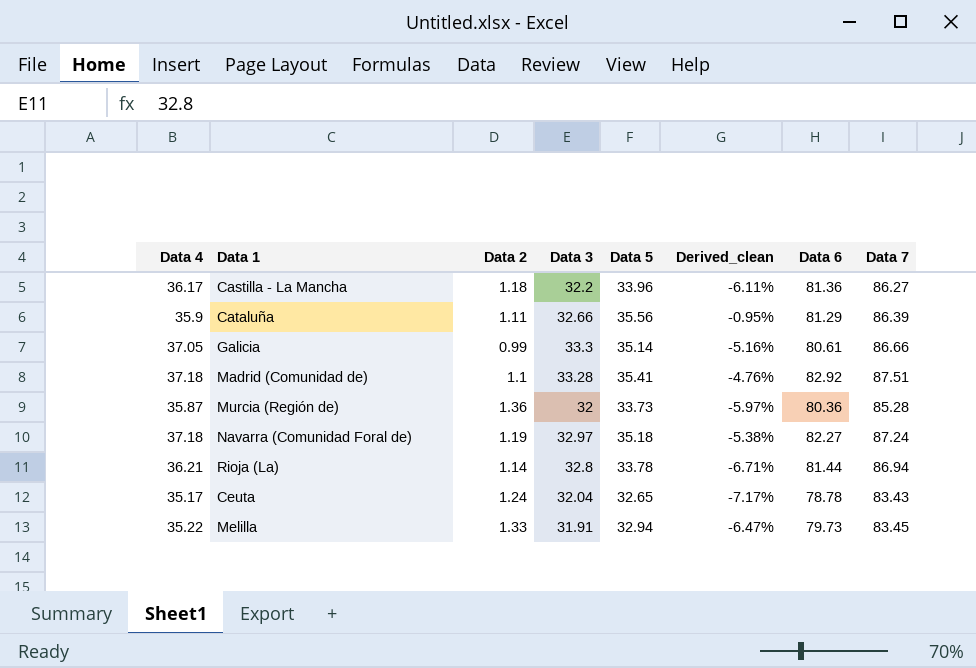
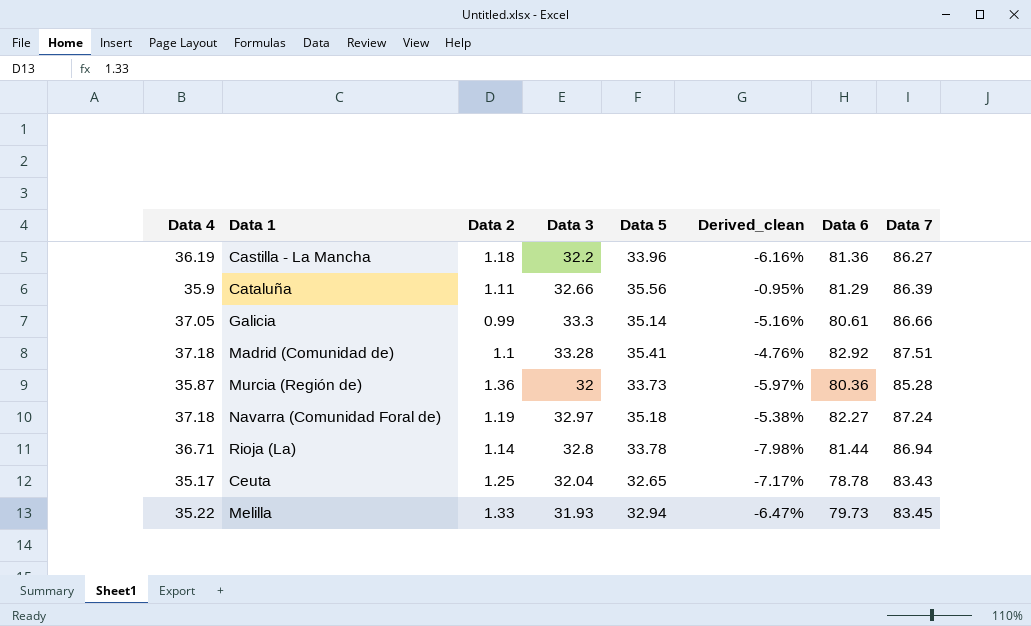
Castilla - La Mancha | Data 4: 36.17 -> 36.19
Castilla - La Mancha | Derived_clean: -6.11% -> -6.16%
Rioja (La) | Data 4: 36.21 -> 36.71
Rioja (La) | Derived_clean: -6.71% -> -7.98%
Ceuta | Data 2: 1.24 -> 1.25
Melilla | Data 3: 31.91 -> 31.93

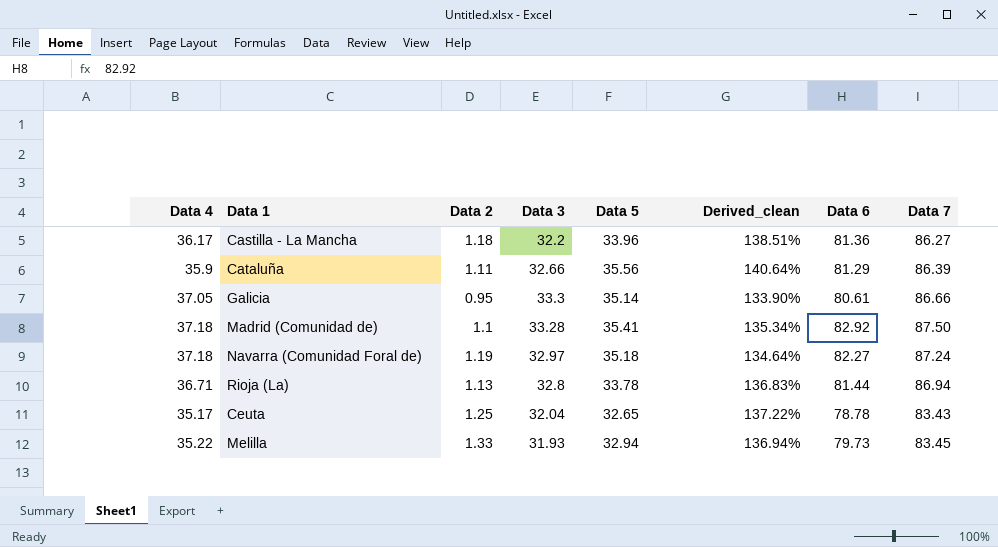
column Derived_clean | formula: ([Data 5] - [Data 4]) / [Data 4] -> ([Data 7] - [Data 4]) / [Data 4]
row Murcia (Región de): 35.87 | 1.36 | 32 | 33.73 | -5.97% | 80.36 | 85.28 -> none
Castilla - La Mancha | Data 4: 36.19 -> 36.17
Galicia | Data 2: 0.99 -> 0.95
Madrid (Comunidad de) | Data 7: 87.51 -> 87.50
Rioja (La) | Data 2: 1.14 -> 1.13

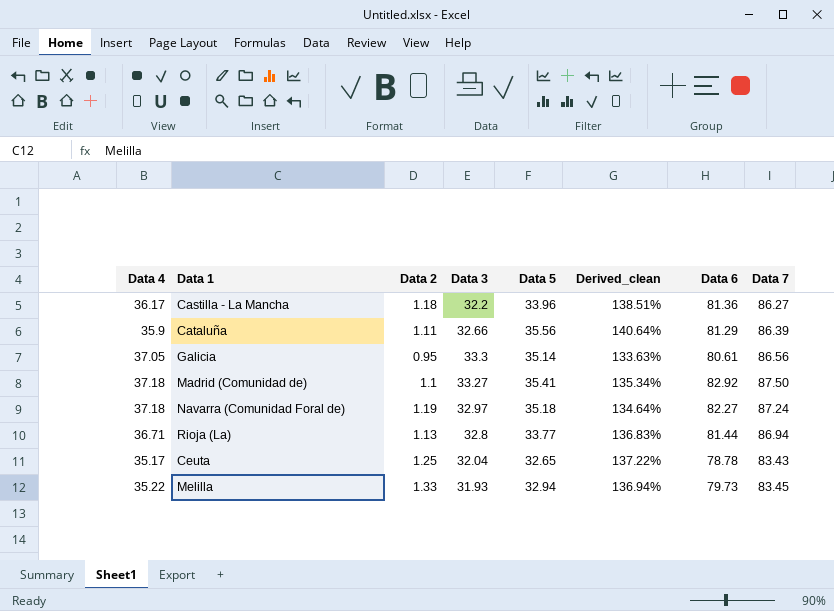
Galicia | Derived_clean: 133.90% -> 133.63%
Galicia | Data 7: 86.66 -> 86.56
Madrid (Comunidad de) | Data 3: 33.28 -> 33.27
Rioja (La) | Data 5: 33.78 -> 33.77

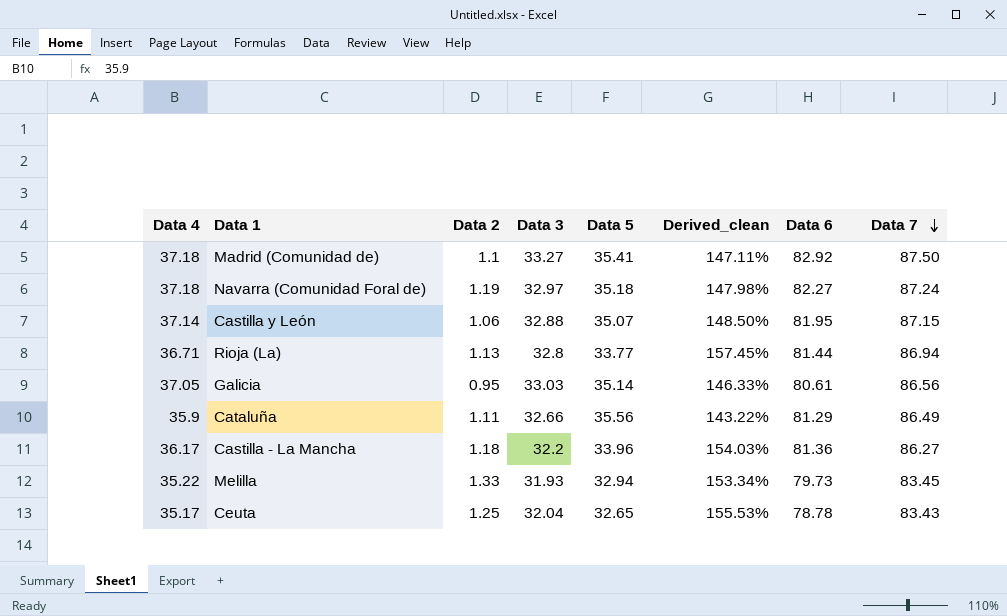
row order: none -> Data 7 descending
column Derived_clean | formula: ([Data 7] - [Data 4]) / [Data 4] -> ([Data 7] - [Data 5]) / [Data 5]
row Castilla y León: none -> 37.14 | 1.06 | 32.88 | 35.07 | 148.50% | 81.95 | 87.15
Galicia | Data 3: 33.3 -> 33.03
Cataluña | Data 7: 86.39 -> 86.49

